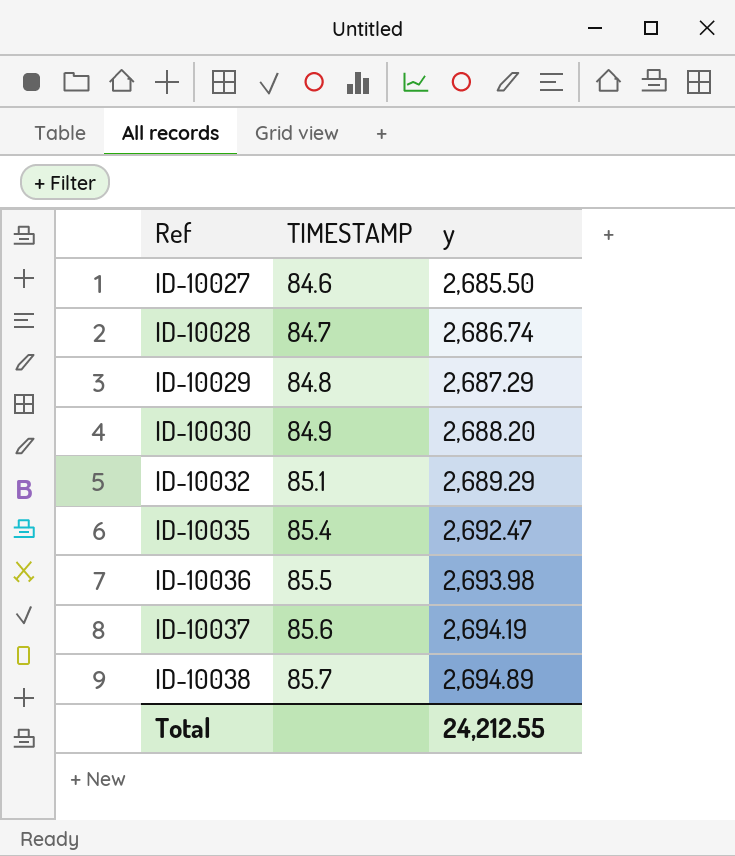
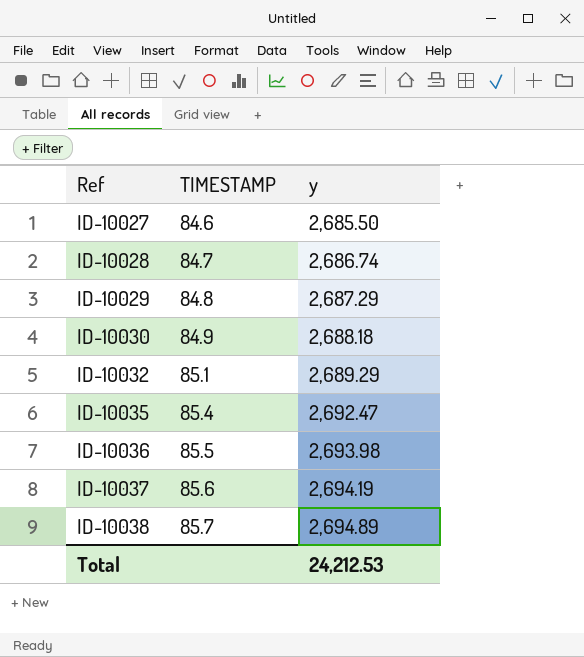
ID-10030 | y: 2,688.20 -> 2,688.18
Total | y: 24,212.55 -> 24,212.53

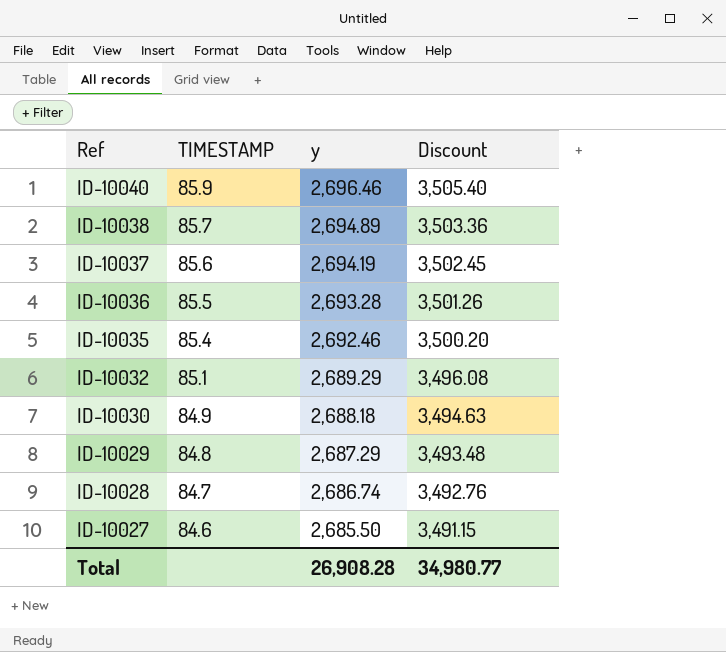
row order: Ref ascending -> Ref descending
column Discount | formula: none -> [y] * 1.3
row ID-10040: none -> 85.9 | 2,696.46 | 3,505.40
ID-10036 | y: 2,693.98 -> 2,693.28
ID-10035 | y: 2,692.47 -> 2,692.46
Total | y: 24,212.53 -> 26,908.28

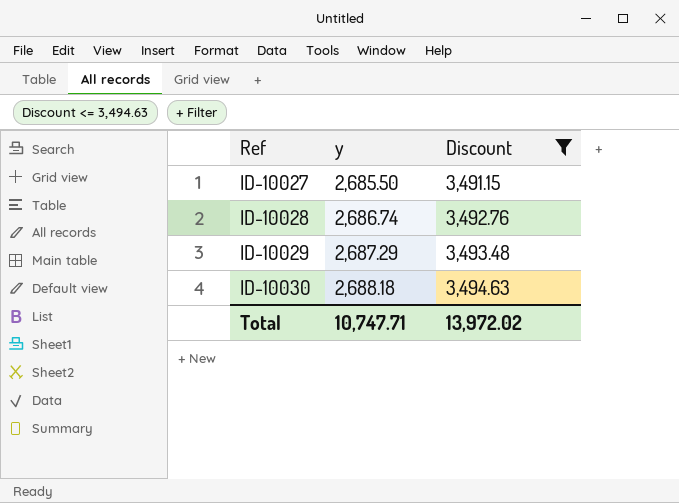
filter: none -> Discount <= 3,494.63
row order: Ref descending -> Ref ascending
column TIMESTAMP | position: 2 -> none
Total | y: 26,908.28 -> 10,747.71
Total | Discount: 34,980.77 -> 13,972.02

